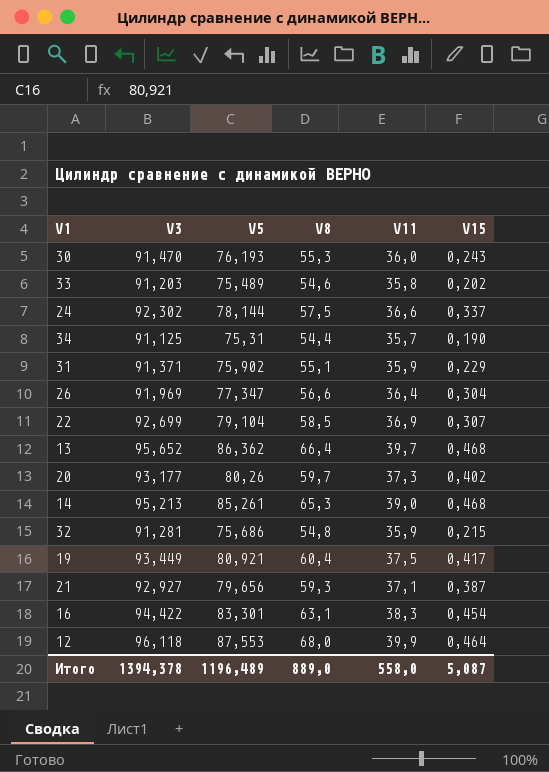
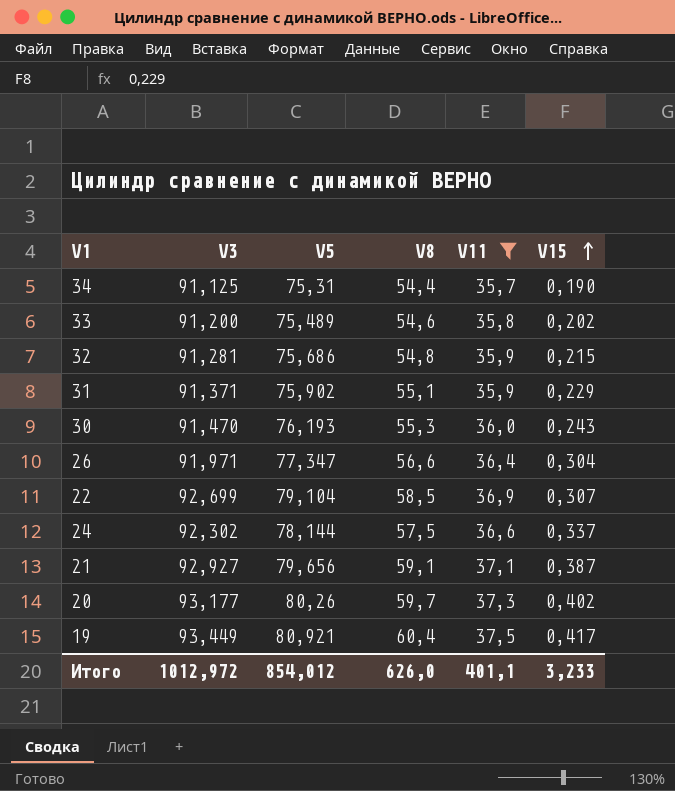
filter: none -> V11 <= 37,5
row order: none -> V15 ascending
33 | V3: 91,203 -> 91,200
26 | V3: 91,969 -> 91,971
21 | V8: 59,3 -> 59,1
Итого | V3: 1394,378 -> 1012,972
Итого | V5: 1196,489 -> 854,012
Итого | V8: 889,0 -> 626,0
Итого | V11: 558,0 -> 401,1
Итого | V15: 5,087 -> 3,233

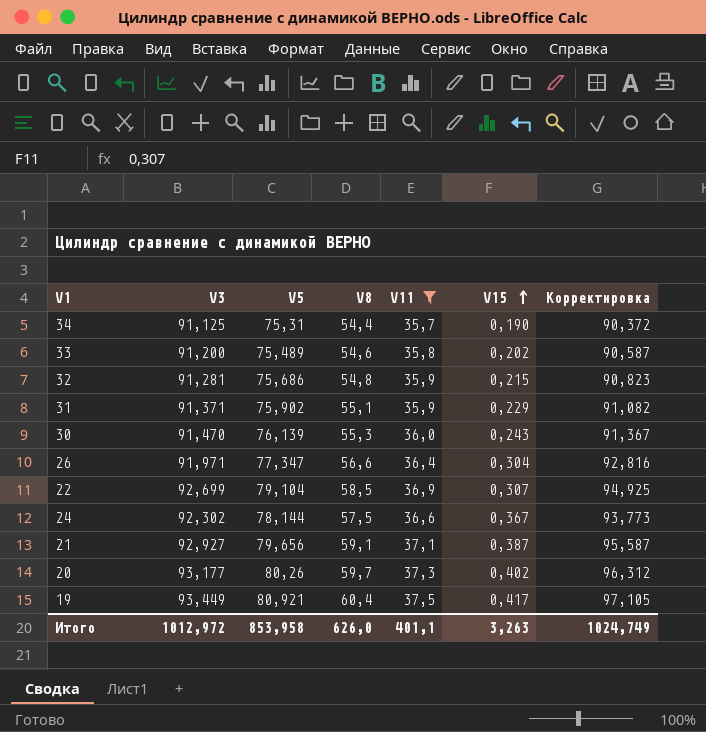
column Корректировка | formula: none -> [V5] * 1,2
30 | V5: 76,193 -> 76,139
24 | V15: 0,337 -> 0,367
Итого | V5: 854,012 -> 853,958
Итого | V15: 3,233 -> 3,263

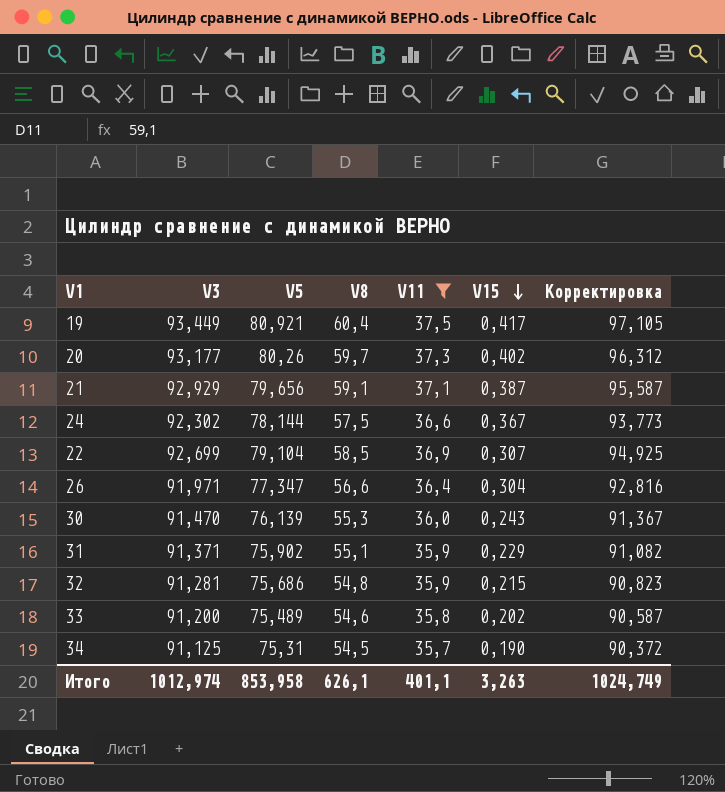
row order: V15 ascending -> V15 descending
21 | V3: 92,927 -> 92,929
34 | V8: 54,4 -> 54,5
Итого | V3: 1012,972 -> 1012,974
Итого | V8: 626,0 -> 626,1

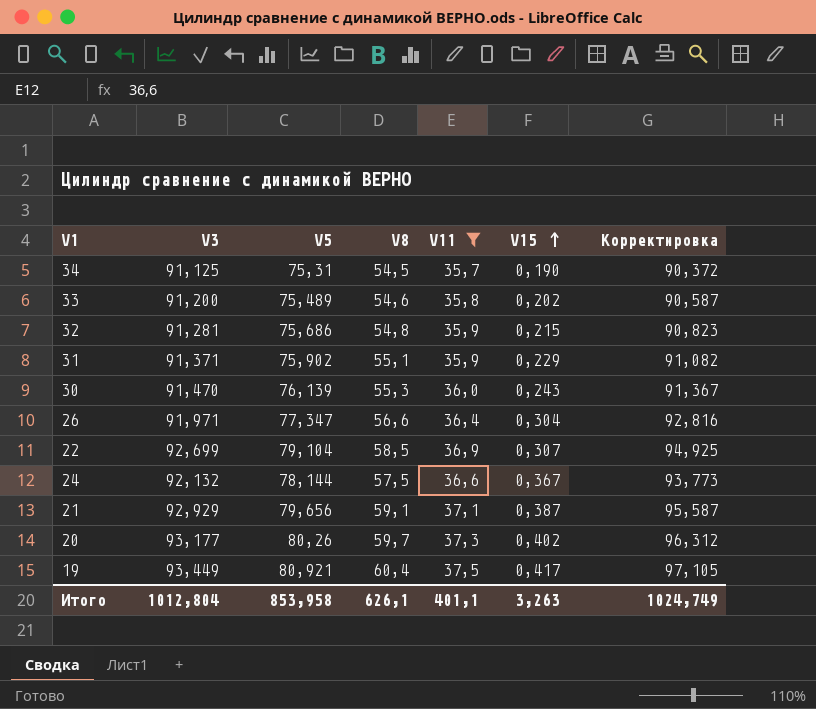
row order: V15 descending -> V15 ascending
24 | V3: 92,302 -> 92,132
Итого | V3: 1012,974 -> 1012,804

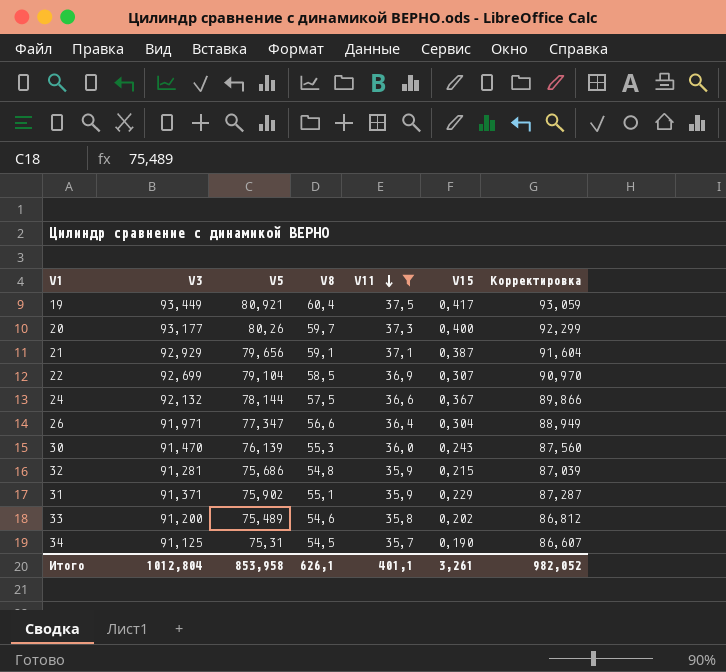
row order: V15 ascending -> V11 descending
column Корректировка | formula: [V5] * 1,2 -> [V5] * 1,15
20 | V15: 0,402 -> 0,400
Итого | V15: 3,263 -> 3,261
Итого | Корректировка: 1024,749 -> 982,052

